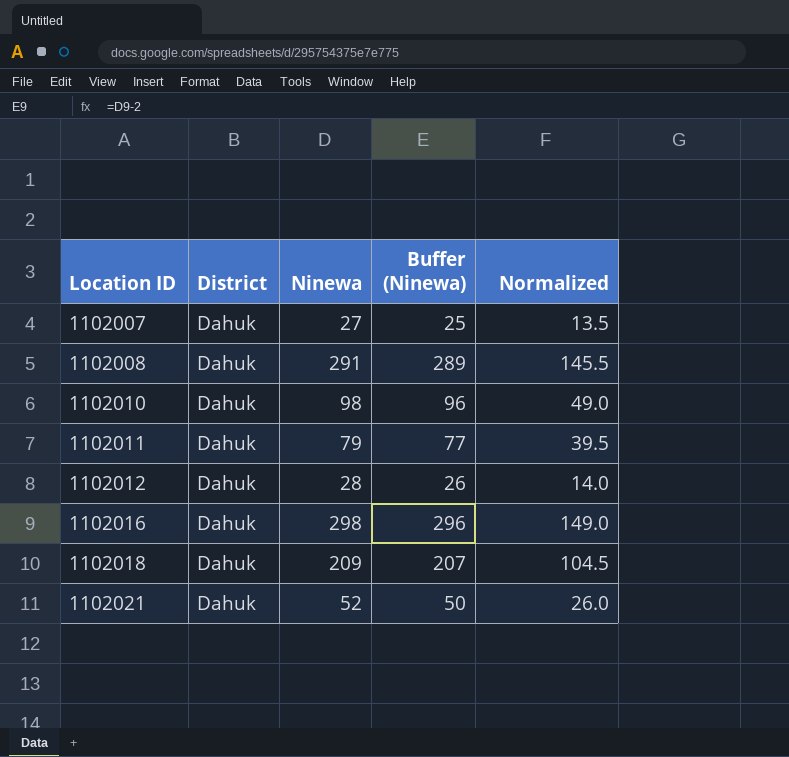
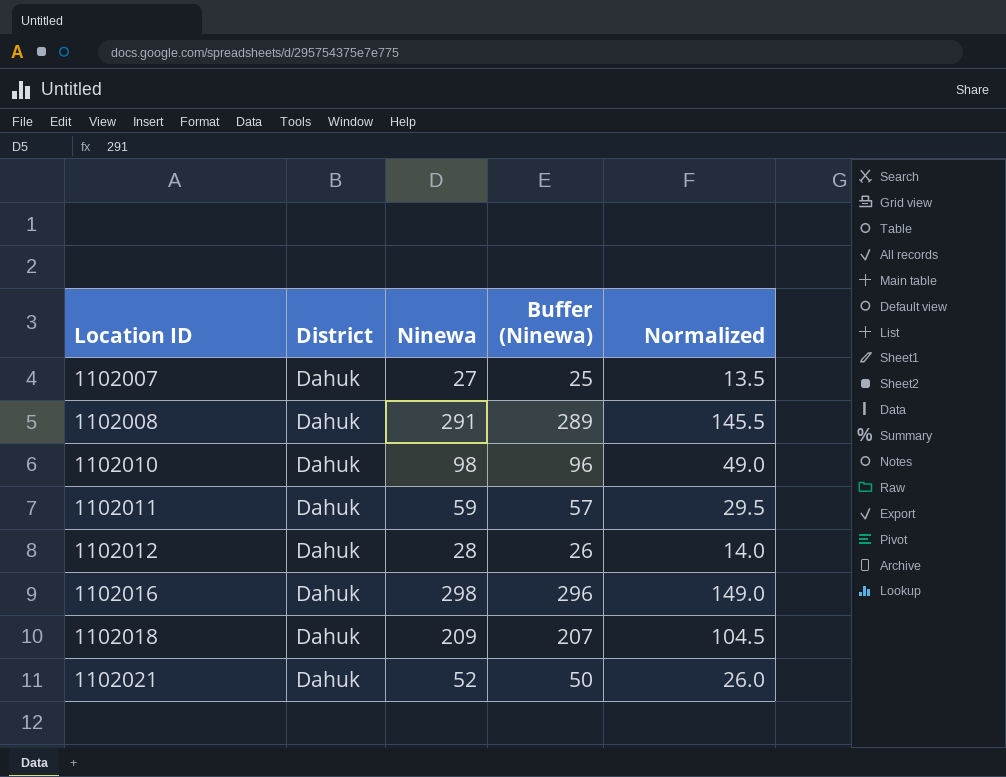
1102011 | Ninewa: 79 -> 59
1102011 | Buffer (Ninewa): 77 -> 57
1102011 | Normalized: 39.5 -> 29.5

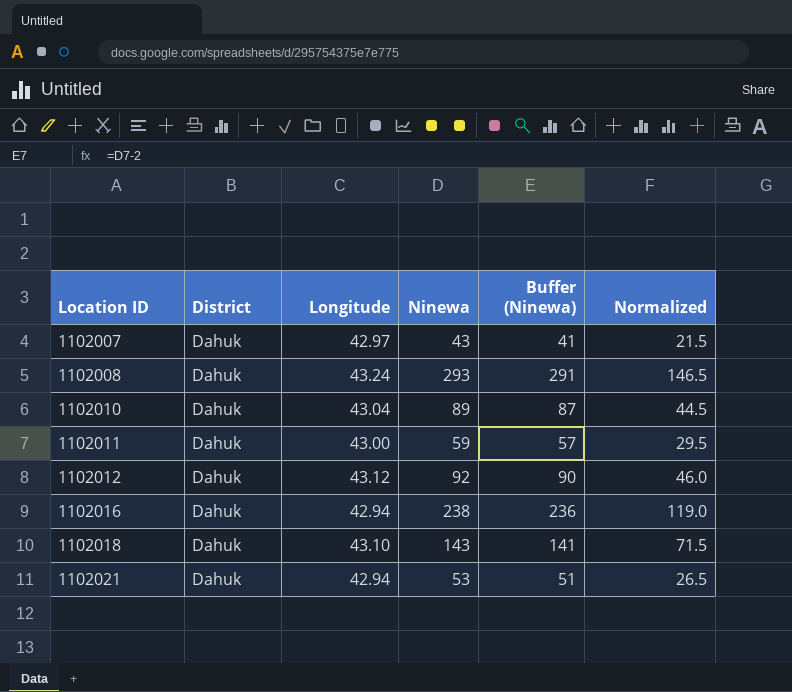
column Longitude | position: none -> 3
1102007 | Ninewa: 27 -> 43
1102007 | Buffer (Ninewa): 25 -> 41
1102007 | Normalized: 13.5 -> 21.5
1102008 | Ninewa: 291 -> 293
1102008 | Buffer (Ninewa): 289 -> 291
1102008 | Normalized: 145.5 -> 146.5
1102010 | Ninewa: 98 -> 89
1102010 | Buffer (Ninewa): 96 -> 87
1102010 | Normalized: 49.0 -> 44.5
1102012 | Ninewa: 28 -> 92
1102012 | Buffer (Ninewa): 26 -> 90
1102012 | Normalized: 14.0 -> 46.0
1102016 | Ninewa: 298 -> 238
1102016 | Buffer (Ninewa): 296 -> 236
1102016 | Normalized: 149.0 -> 119.0
1102018 | Ninewa: 209 -> 143
1102018 | Buffer (Ninewa): 207 -> 141
1102018 | Normalized: 104.5 -> 71.5
1102021 | Ninewa: 52 -> 53
1102021 | Buffer (Ninewa): 50 -> 51
1102021 | Normalized: 26.0 -> 26.5

